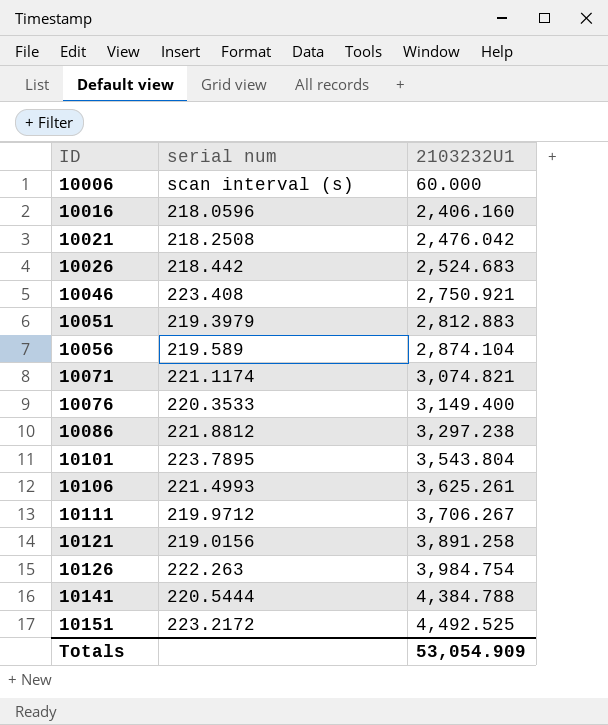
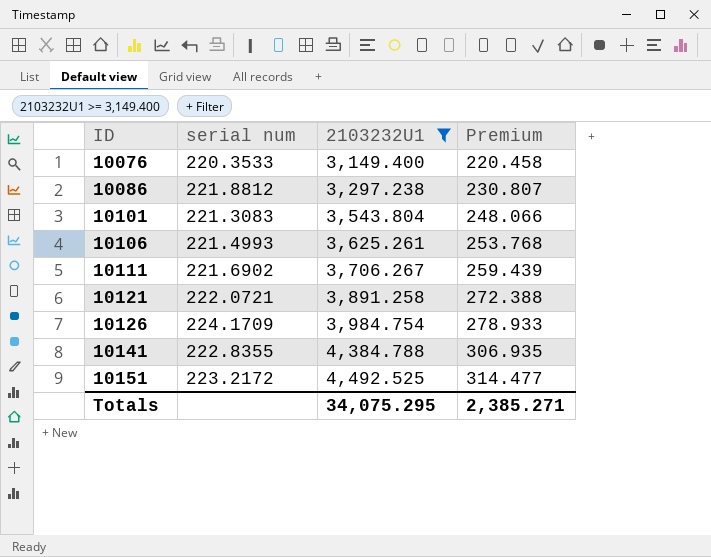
filter: none -> 2103232U1 >= 3,149.400
column Premium | formula: none -> [2103232U1] * 0.07
10101 | serial num: 223.7895 -> 221.3083
10111 | serial num: 219.9712 -> 221.6902
10121 | serial num: 219.0156 -> 222.0721
10126 | serial num: 222.263 -> 224.1709
10141 | serial num: 220.5444 -> 222.8355
Totals | 2103232U1: 53,054.909 -> 34,075.295

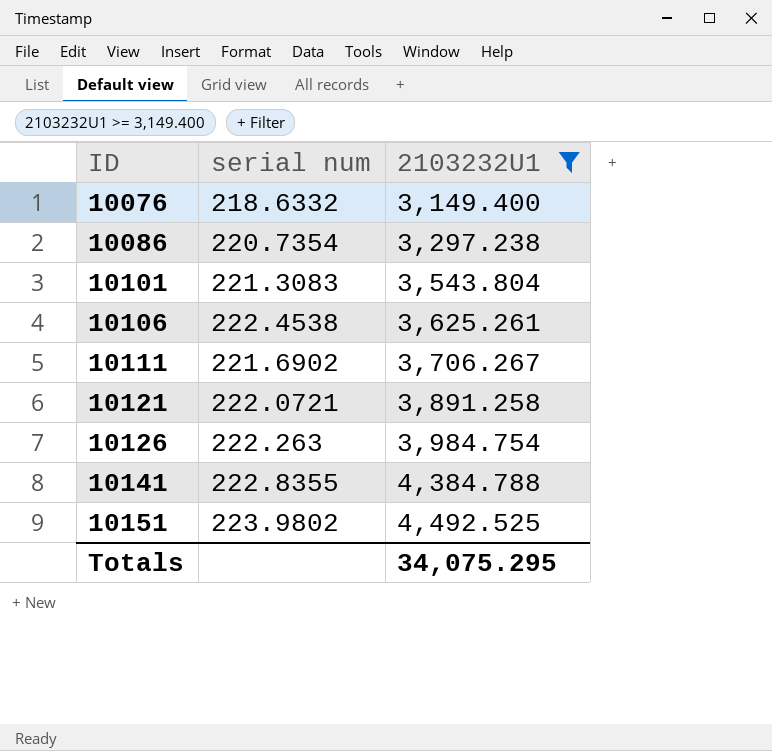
column Premium | formula: [2103232U1] * 0.07 -> none
10076 | serial num: 220.3533 -> 218.6332
10086 | serial num: 221.8812 -> 220.7354
10106 | serial num: 221.4993 -> 222.4538
10126 | serial num: 224.1709 -> 222.263
10151 | serial num: 223.2172 -> 223.9802

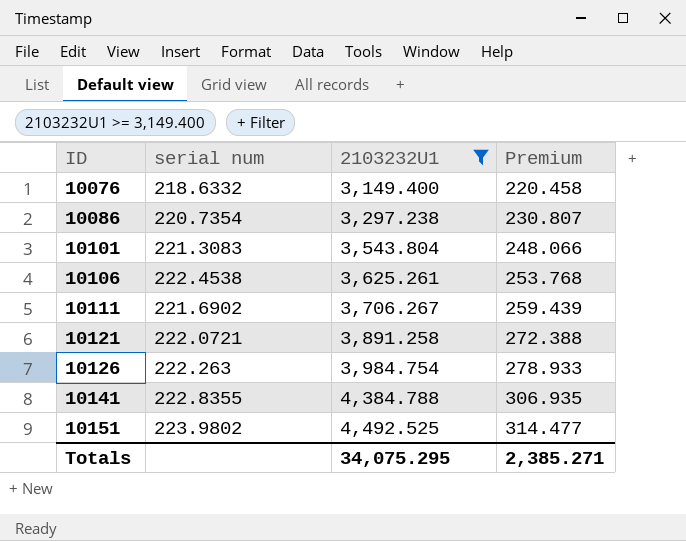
column Premium | formula: none -> [2103232U1] * 0.07

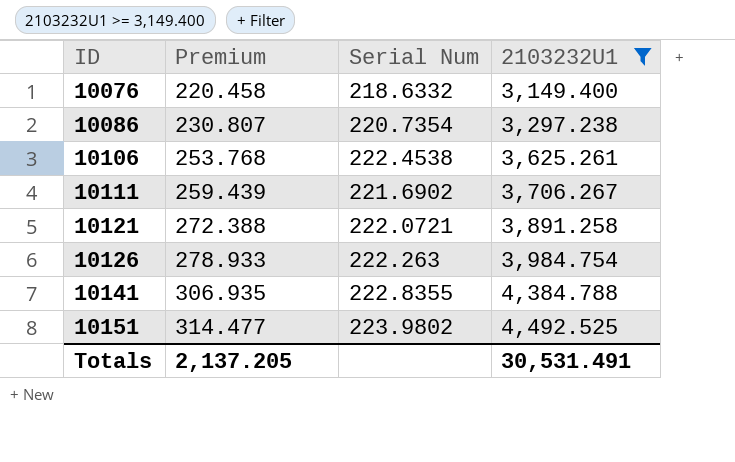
column Premium | position: 4 -> 2
column name: serial num -> Serial Num
row 10101: 221.3083 | 3,543.804 | 248.066 -> none
Totals | Premium: 2,385.271 -> 2,137.205
Totals | 2103232U1: 34,075.295 -> 30,531.491

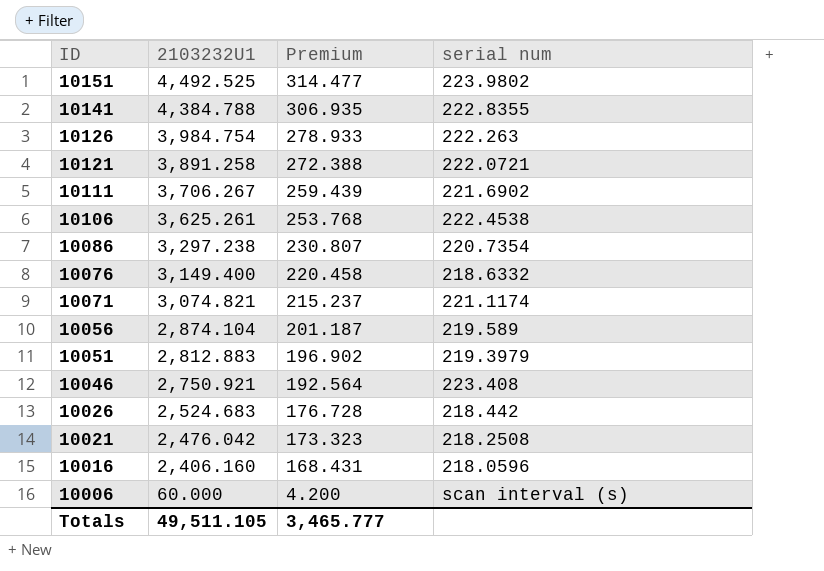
filter: 2103232U1 >= 3,149.400 -> none
row order: ID ascending -> ID descending
column 2103232U1 | position: 4 -> 2
column name: Serial Num -> serial num
Totals | 2103232U1: 30,531.491 -> 49,511.105
Totals | Premium: 2,137.205 -> 3,465.777

